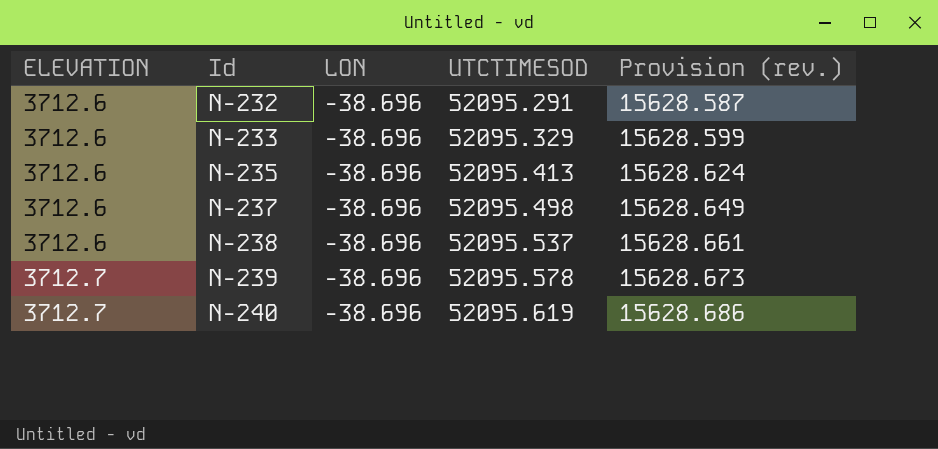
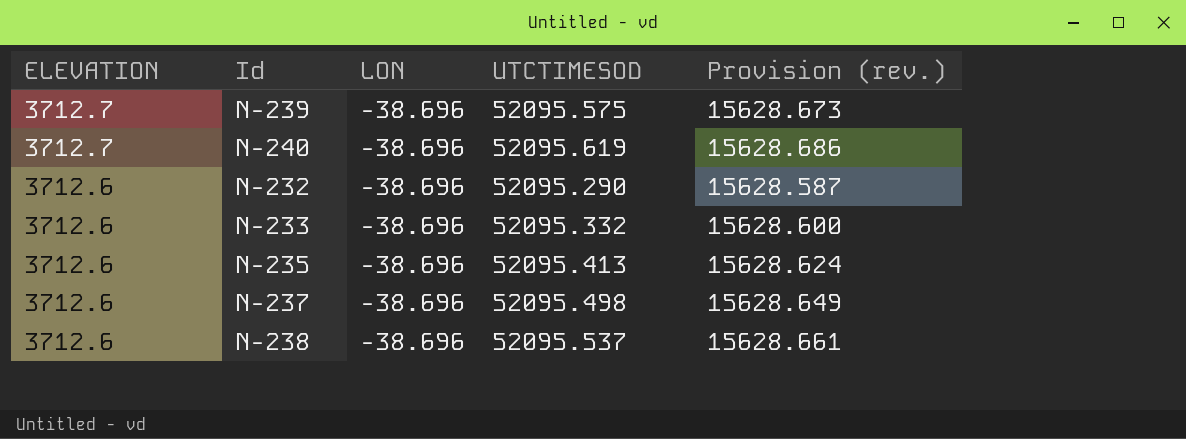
row order: ELEVATION ascending -> ELEVATION descending
N-239 | UTCTIMESOD: 52095.578 -> 52095.575
N-232 | UTCTIMESOD: 52095.291 -> 52095.290
N-233 | UTCTIMESOD: 52095.329 -> 52095.332
N-233 | Provision (rev.): 15628.599 -> 15628.600

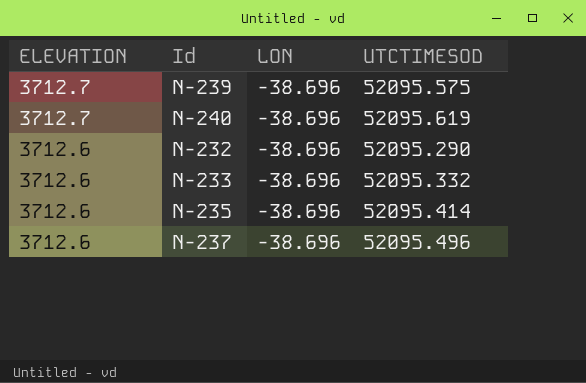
column Provision (rev.) | formula: [UTCTIMESOD] * 0.3 -> none
row N-238: 3712.6 | -38.696 | 52095.537 | 15628.661 -> none
N-235 | UTCTIMESOD: 52095.413 -> 52095.414
N-237 | UTCTIMESOD: 52095.498 -> 52095.496

